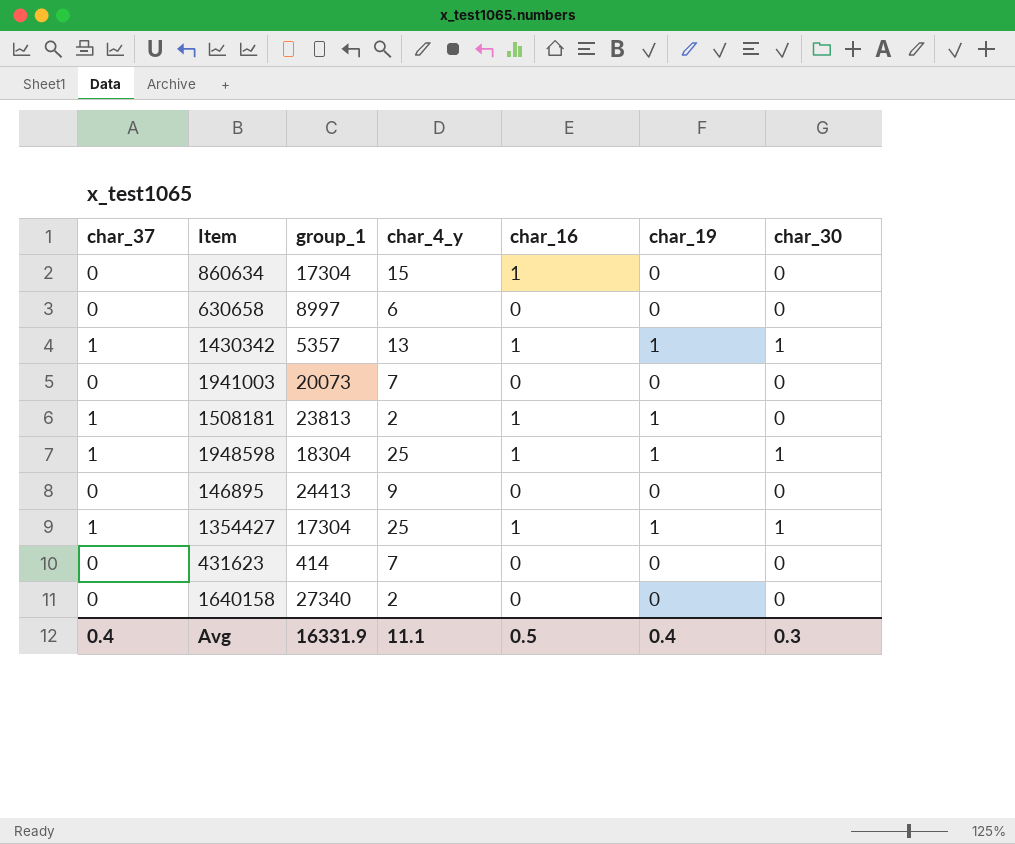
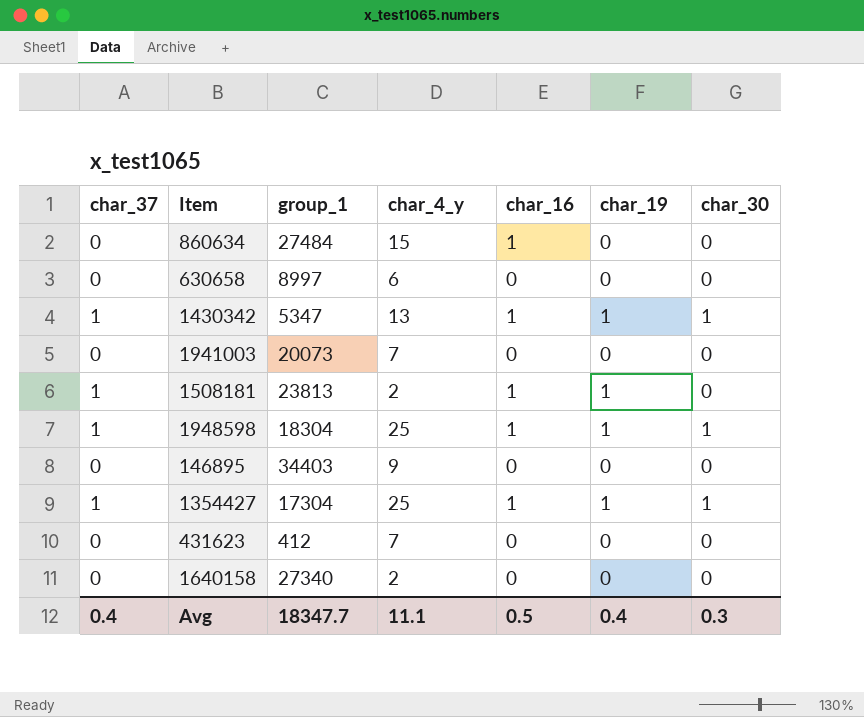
860634 | group_1: 17304 -> 27484
1430342 | group_1: 5357 -> 5347
146895 | group_1: 24413 -> 34403
431623 | group_1: 414 -> 412
Avg | group_1: 16331.9 -> 18347.7

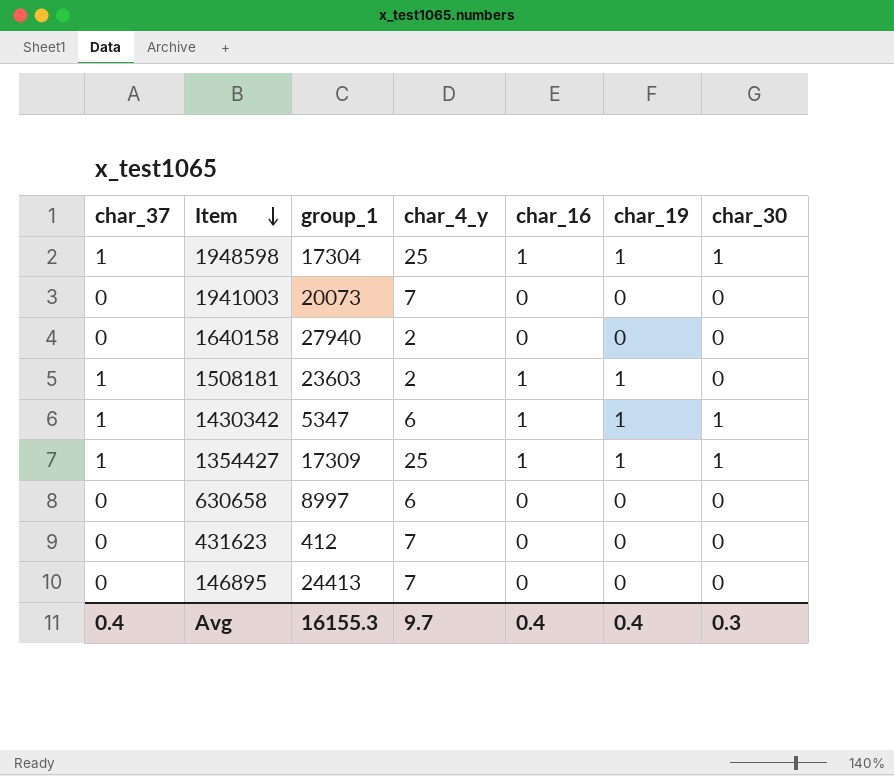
row order: none -> Item descending
row 860634: 0 | 27484 | 15 | 1 | 0 | 0 -> none
1948598 | group_1: 18304 -> 17304
1640158 | group_1: 27340 -> 27940
1508181 | group_1: 23813 -> 23603
1430342 | char_4_y: 13 -> 6
1354427 | group_1: 17304 -> 17309
146895 | group_1: 34403 -> 24413
146895 | char_4_y: 9 -> 7
Avg | group_1: 18347.7 -> 16155.3
Avg | char_4_y: 11.1 -> 9.7
Avg | char_16: 0.5 -> 0.4

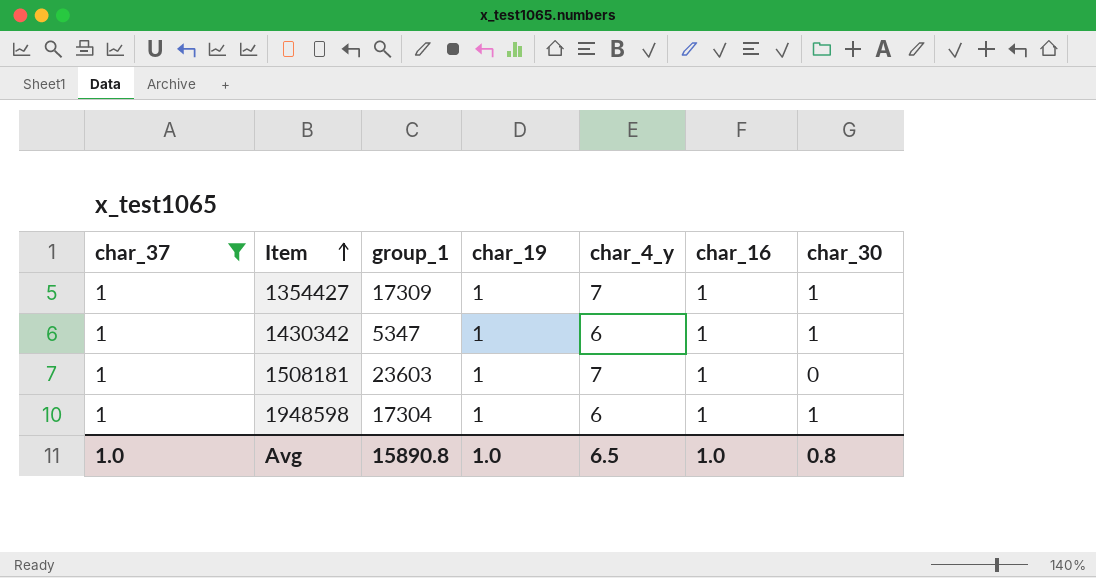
filter: none -> char_37 = 1
row order: Item descending -> Item ascending
column char_19 | position: 6 -> 4
1354427 | char_4_y: 25 -> 7
1508181 | char_4_y: 2 -> 7
1948598 | char_4_y: 25 -> 6
Avg | char_37: 0.4 -> 1.0
Avg | group_1: 16155.3 -> 15890.8
Avg | char_19: 0.4 -> 1.0
Avg | char_4_y: 9.7 -> 6.5
Avg | char_16: 0.4 -> 1.0
Avg | char_30: 0.3 -> 0.8

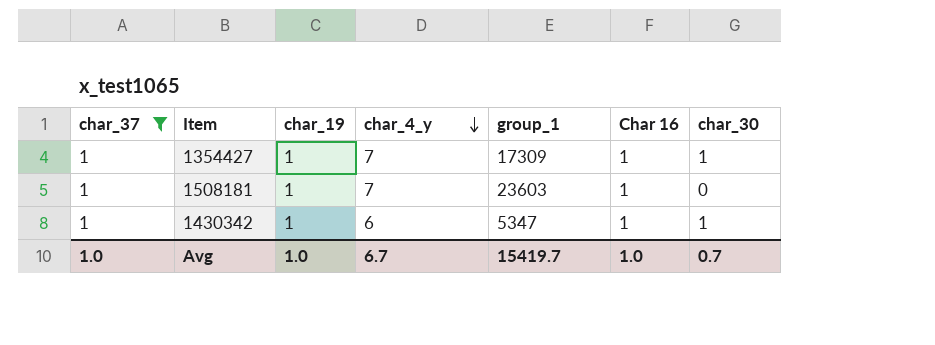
row order: Item ascending -> char_4_y descending
column group_1 | position: 3 -> 5
column name: char_16 -> Char 16
row 1948598: 1 | 17304 | 1 | 6 | 1 | 1 -> none
Avg | char_4_y: 6.5 -> 6.7
Avg | group_1: 15890.8 -> 15419.7
Avg | char_30: 0.8 -> 0.7

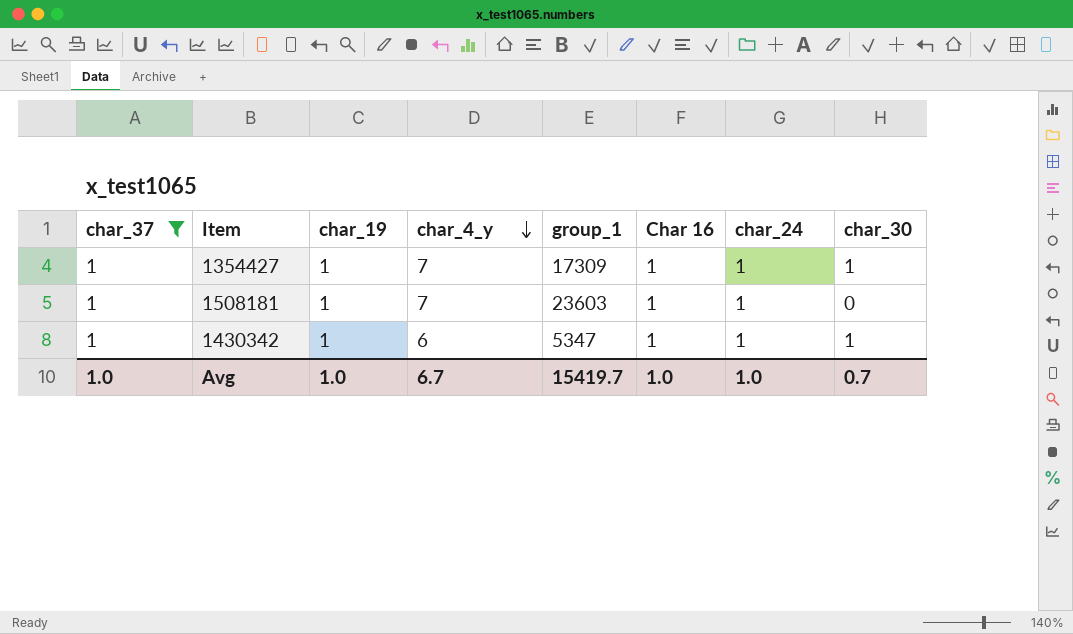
column char_24 | position: none -> 7

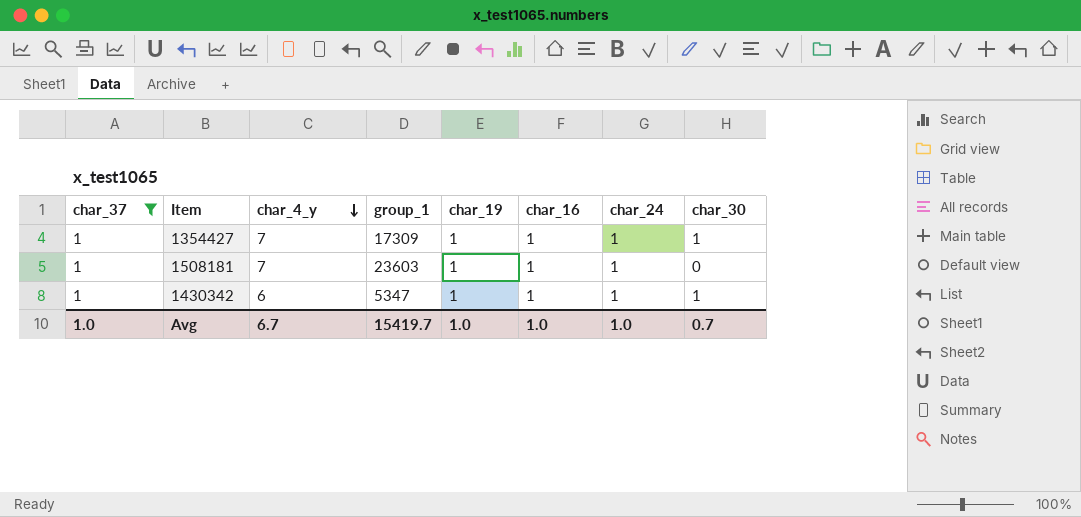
column char_19 | position: 3 -> 5
column name: Char 16 -> char_16

